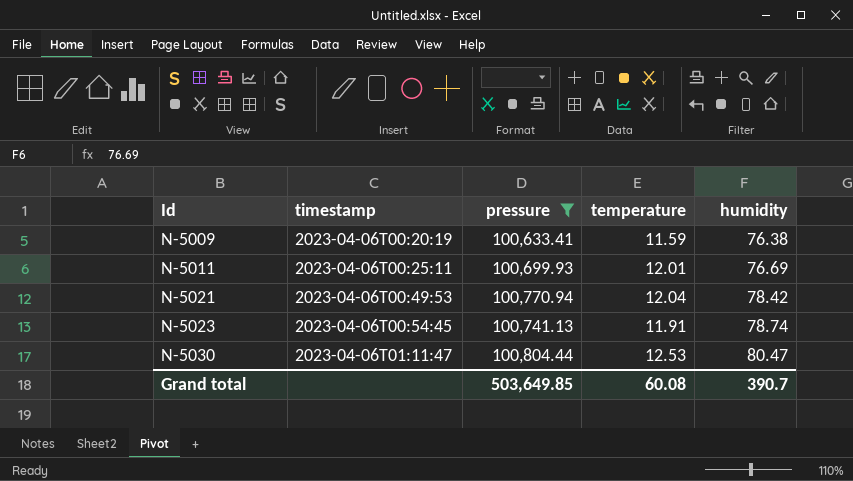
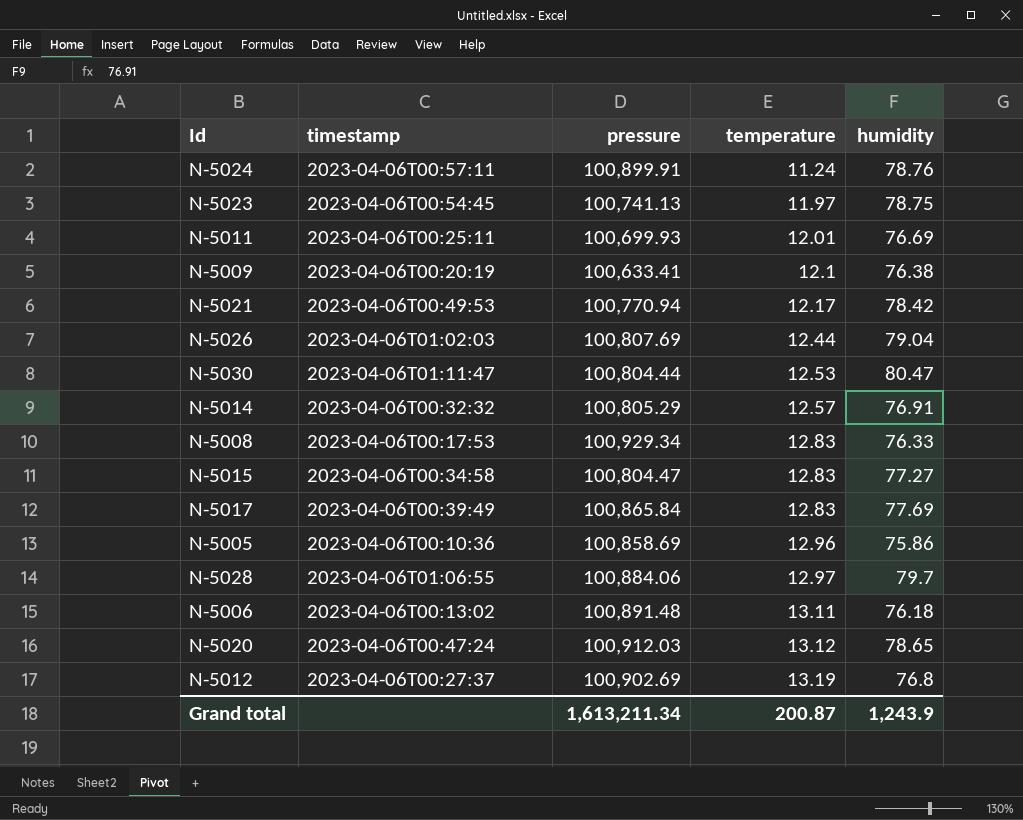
filter: pressure <= 100,804.44 -> none
row order: Id ascending -> temperature ascending
N-5023 | temperature: 11.91 -> 11.97
N-5023 | humidity: 78.74 -> 78.75
N-5009 | temperature: 11.59 -> 12.1
N-5021 | temperature: 12.04 -> 12.17
Grand total | pressure: 503,649.85 -> 1,613,211.34
Grand total | temperature: 60.08 -> 200.87
Grand total | humidity: 390.7 -> 1,243.9

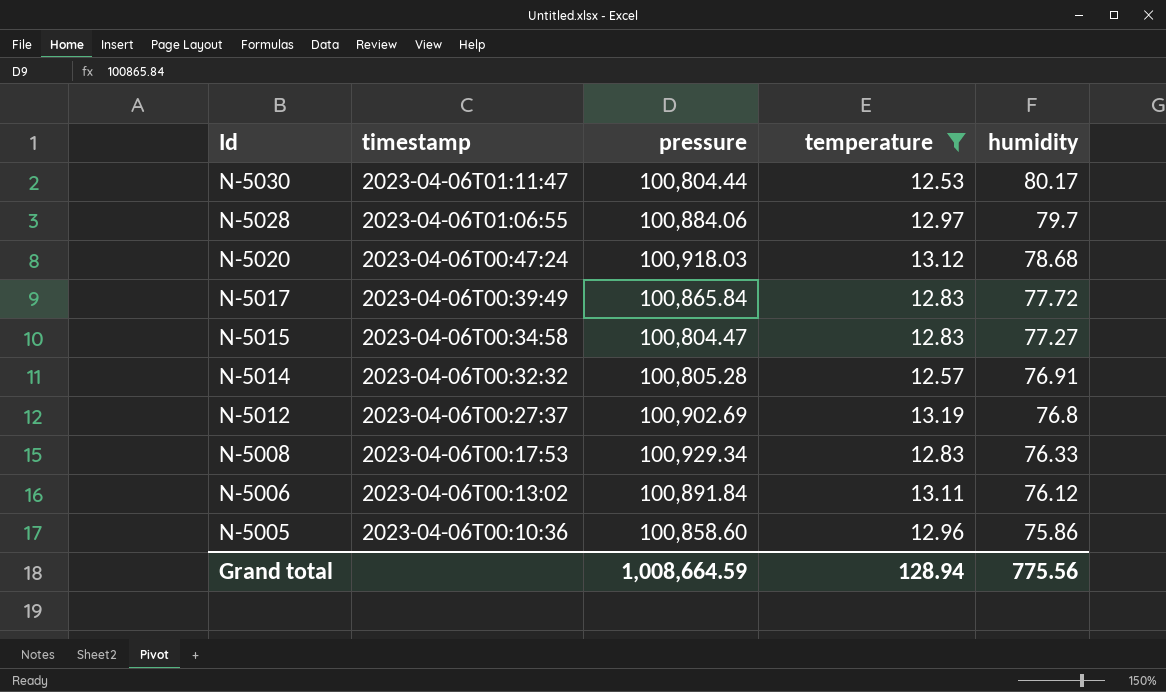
filter: none -> temperature >= 12.53
row order: temperature ascending -> Id descending
N-5030 | humidity: 80.47 -> 80.17
N-5020 | pressure: 100,912.03 -> 100,918.03
N-5020 | humidity: 78.65 -> 78.68
N-5017 | humidity: 77.69 -> 77.72
N-5014 | pressure: 100,805.29 -> 100,805.28
N-5006 | pressure: 100,891.48 -> 100,891.84
N-5006 | humidity: 76.18 -> 76.12
N-5005 | pressure: 100,858.69 -> 100,858.60
Grand total | pressure: 1,613,211.34 -> 1,008,664.59
Grand total | temperature: 200.87 -> 128.94
Grand total | humidity: 1,243.9 -> 775.56

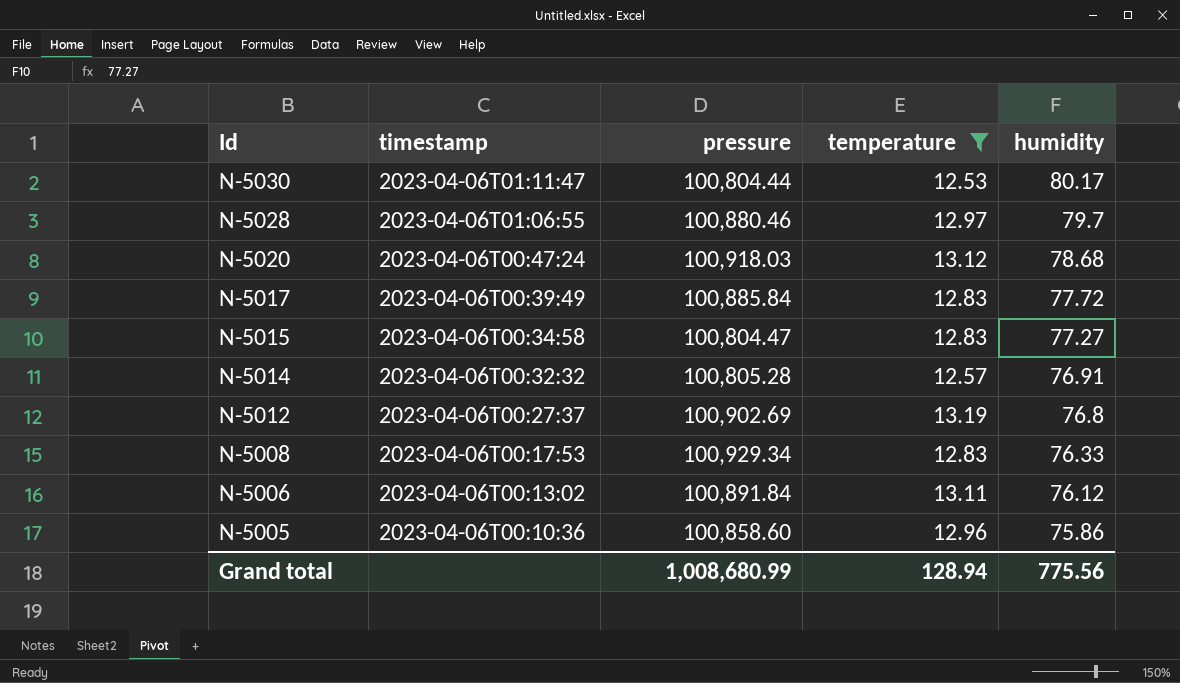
N-5028 | pressure: 100,884.06 -> 100,880.46
N-5017 | pressure: 100,865.84 -> 100,885.84
Grand total | pressure: 1,008,664.59 -> 1,008,680.99

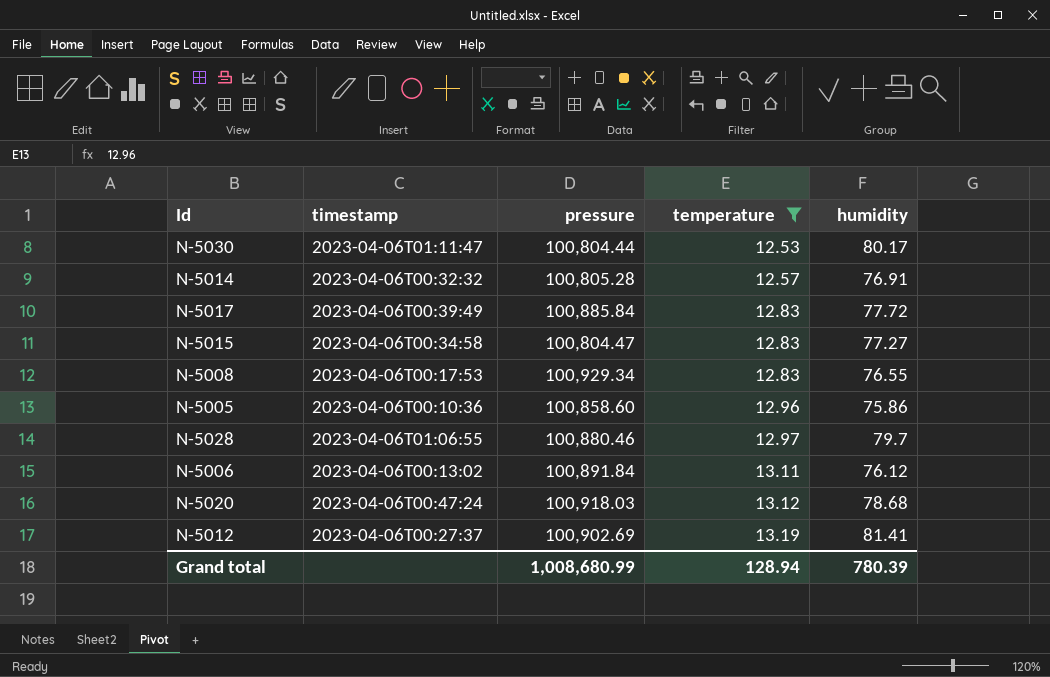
row order: Id descending -> temperature ascending
N-5008 | humidity: 76.33 -> 76.55
N-5012 | humidity: 76.8 -> 81.41
Grand total | humidity: 775.56 -> 780.39

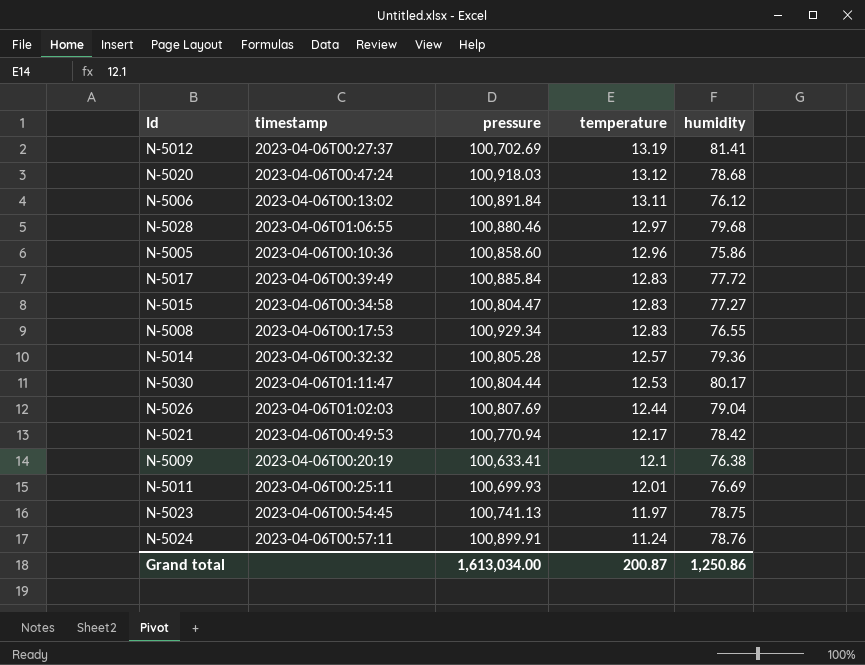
filter: temperature >= 12.53 -> none
row order: temperature ascending -> temperature descending
N-5012 | pressure: 100,902.69 -> 100,702.69
N-5028 | humidity: 79.7 -> 79.68
N-5014 | humidity: 76.91 -> 79.36
Grand total | pressure: 1,008,680.99 -> 1,613,034.00
Grand total | temperature: 128.94 -> 200.87
Grand total | humidity: 780.39 -> 1,250.86

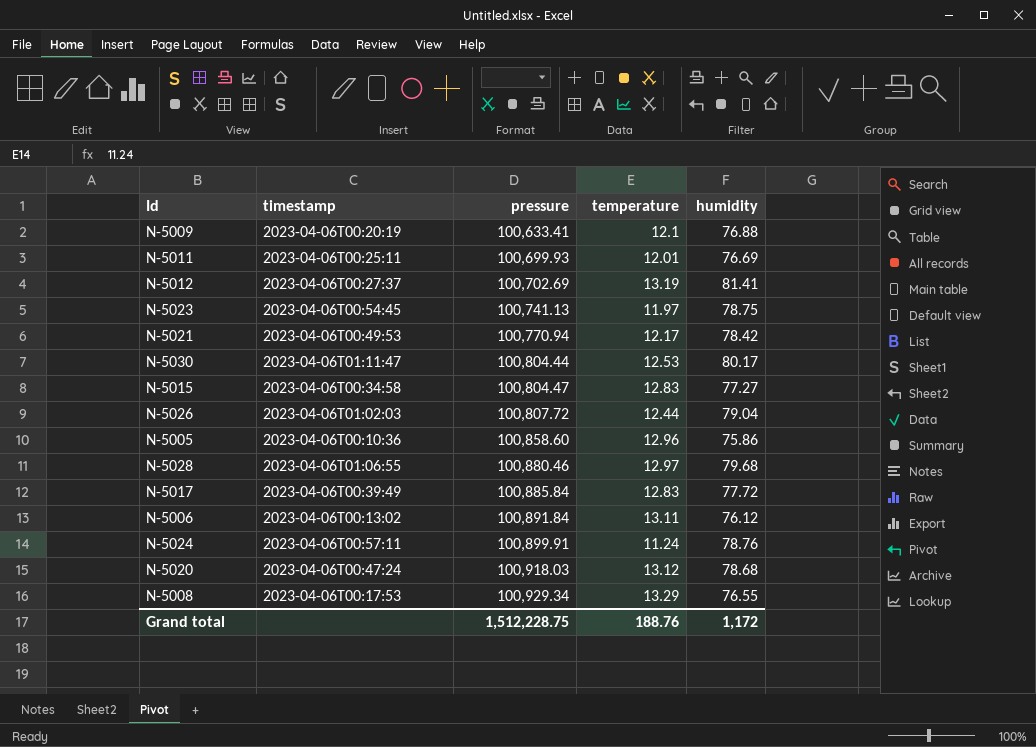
row order: temperature descending -> pressure ascending
row N-5014: 2023-04-06T00:32:32 | 100,805.28 | 12.57 | 79.36 -> none
N-5009 | humidity: 76.38 -> 76.88
N-5026 | pressure: 100,807.69 -> 100,807.72
N-5008 | temperature: 12.83 -> 13.29
Grand total | pressure: 1,613,034.00 -> 1,512,228.75
Grand total | temperature: 200.87 -> 188.76
Grand total | humidity: 1,250.86 -> 1,172

